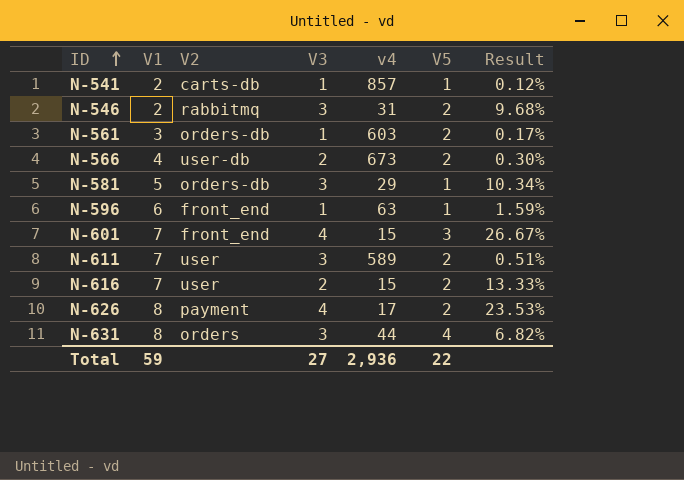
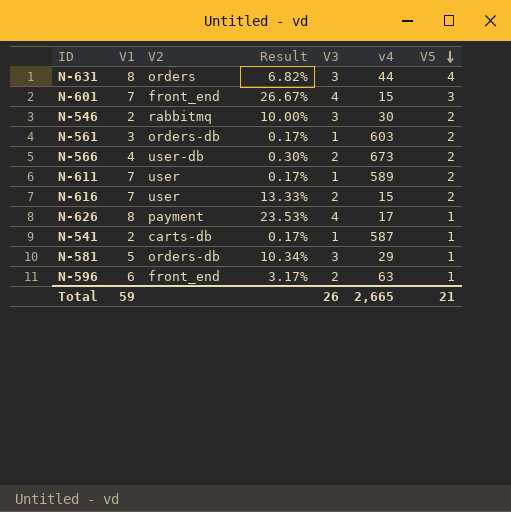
row order: ID ascending -> V5 descending
column Result | position: 7 -> 4
N-546 | Result: 9.68% -> 10.00%
N-546 | v4: 31 -> 30
N-611 | Result: 0.51% -> 0.17%
N-611 | V3: 3 -> 1
N-626 | V5: 2 -> 1
N-541 | Result: 0.12% -> 0.17%
N-541 | v4: 857 -> 587
N-596 | Result: 1.59% -> 3.17%
N-596 | V3: 1 -> 2
Total | V3: 27 -> 26
Total | v4: 2,936 -> 2,665
Total | V5: 22 -> 21

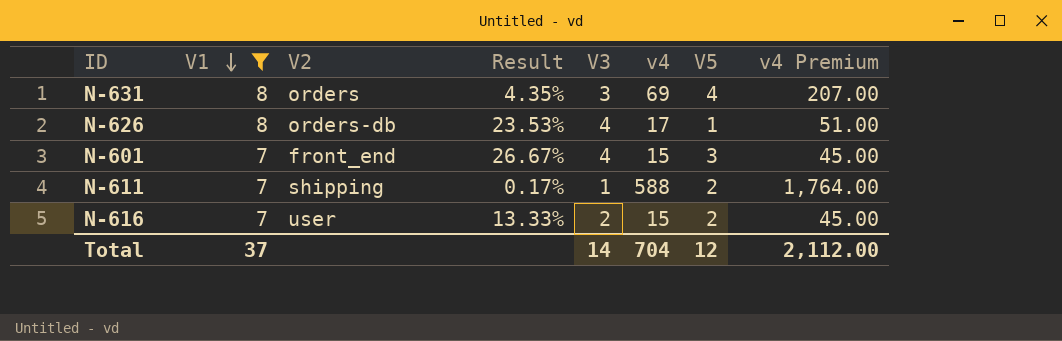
filter: none -> V1 >= 7
row order: V5 descending -> V1 descending
column v4 Premium | formula: none -> [v4] * 3
N-631 | Result: 6.82% -> 4.35%
N-631 | v4: 44 -> 69
N-626 | V2: payment -> orders-db
N-611 | V2: user -> shipping
N-611 | v4: 589 -> 588
Total | V1: 59 -> 37
Total | V3: 26 -> 14
Total | v4: 2,665 -> 704
Total | V5: 21 -> 12

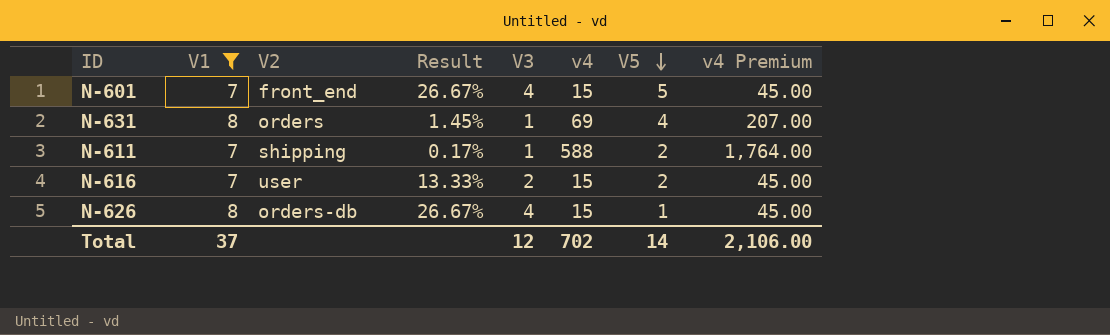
row order: V1 descending -> V5 descending
N-601 | V5: 3 -> 5
N-631 | Result: 4.35% -> 1.45%
N-631 | V3: 3 -> 1
N-626 | Result: 23.53% -> 26.67%
N-626 | v4: 17 -> 15
N-626 | v4 Premium: 51.00 -> 45.00
Total | V3: 14 -> 12
Total | v4: 704 -> 702
Total | V5: 12 -> 14
Total | v4 Premium: 2,112.00 -> 2,106.00

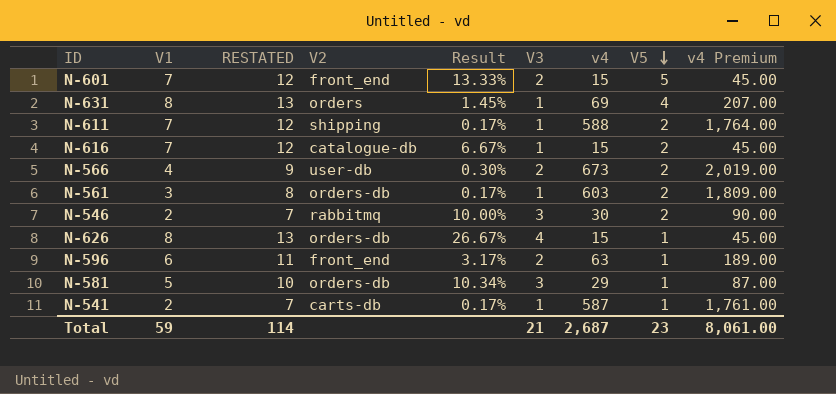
filter: V1 >= 7 -> none
column RESTATED | formula: none -> [V1] + 5
N-601 | Result: 26.67% -> 13.33%
N-601 | V3: 4 -> 2
N-616 | V2: user -> catalogue-db
N-616 | Result: 13.33% -> 6.67%
N-616 | V3: 2 -> 1
Total | V1: 37 -> 59
Total | V3: 12 -> 21
Total | v4: 702 -> 2,687
Total | V5: 14 -> 23
Total | v4 Premium: 2,106.00 -> 8,061.00

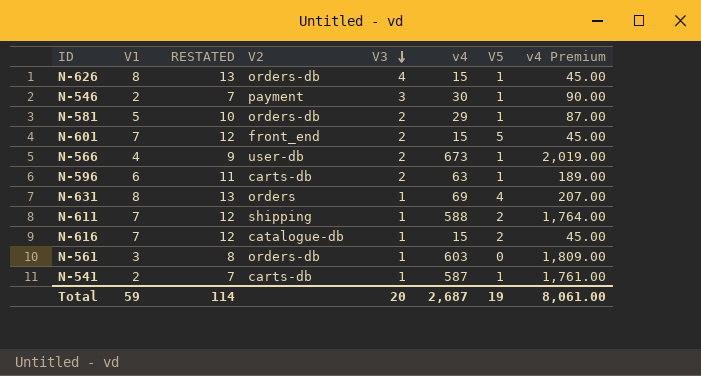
row order: V5 descending -> V3 descending
column Result | formula: [V3] / [v4] -> none
N-546 | V2: rabbitmq -> payment
N-546 | V5: 2 -> 1
N-581 | V3: 3 -> 2
N-566 | V5: 2 -> 1
N-596 | V2: front_end -> carts-db
N-561 | V5: 2 -> 0
Total | V3: 21 -> 20
Total | V5: 23 -> 19

